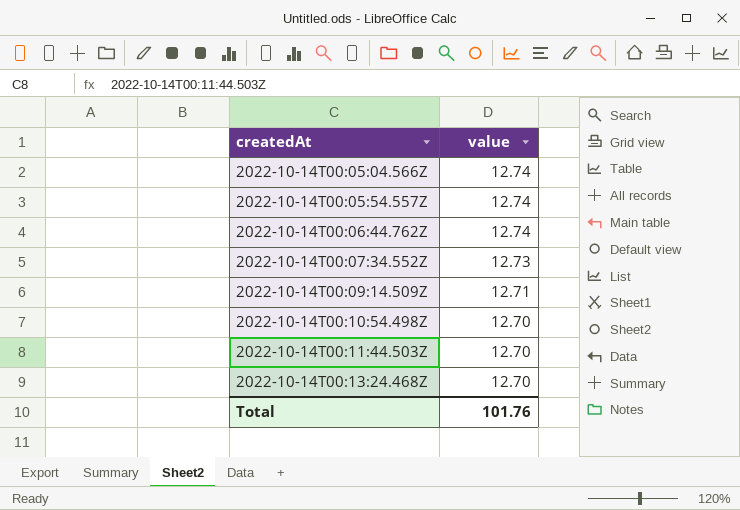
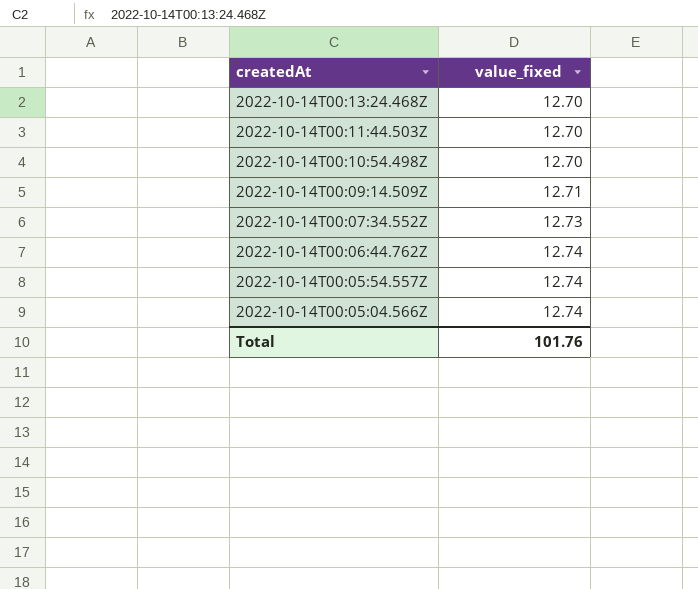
row order: createdAt ascending -> createdAt descending
column name: value -> value_fixed

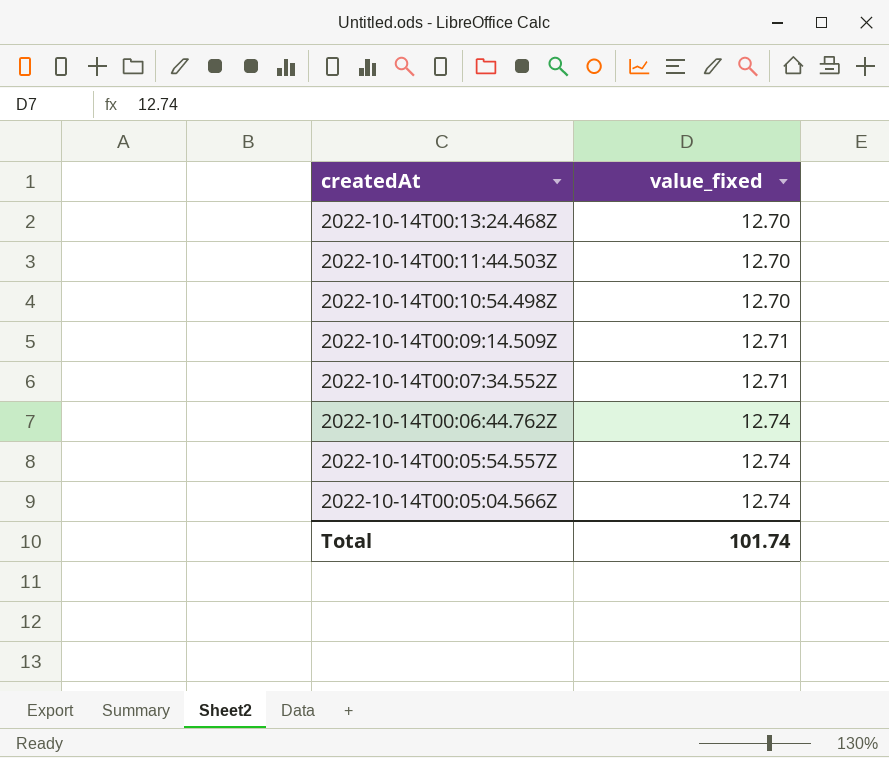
2022-10-14T00:07:34.552Z | value_fixed: 12.73 -> 12.71
Total | value_fixed: 101.76 -> 101.74

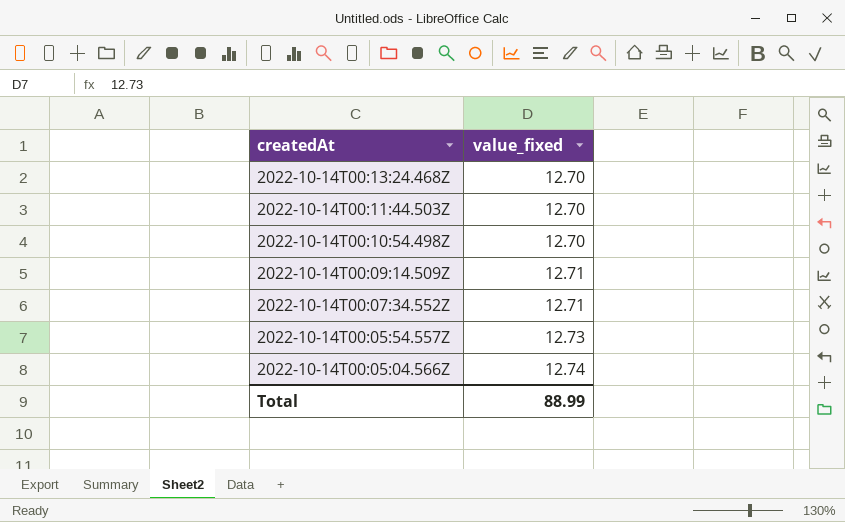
row 2022-10-14T00:06:44.762Z: 12.74 -> none
2022-10-14T00:05:54.557Z | value_fixed: 12.74 -> 12.73
Total | value_fixed: 101.74 -> 88.99

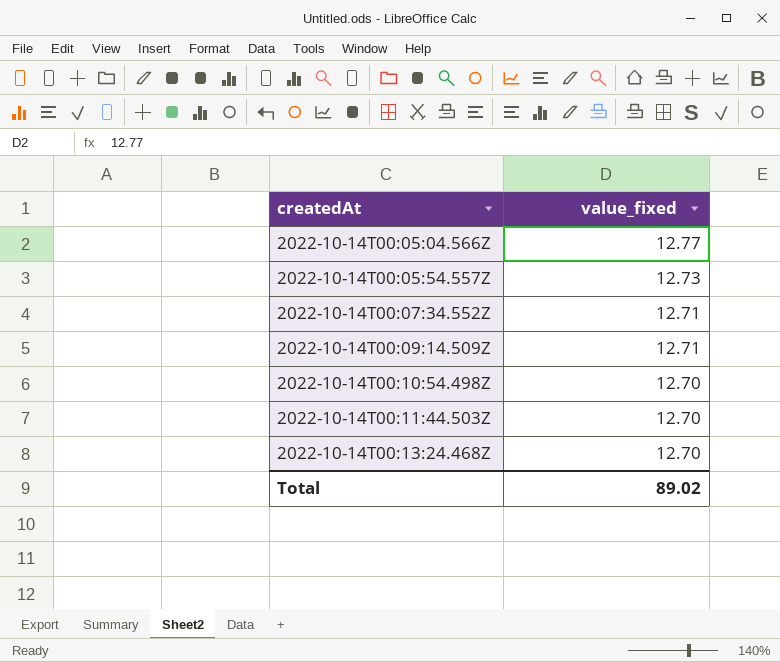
row order: createdAt descending -> createdAt ascending
2022-10-14T00:05:04.566Z | value_fixed: 12.74 -> 12.77
Total | value_fixed: 88.99 -> 89.02

